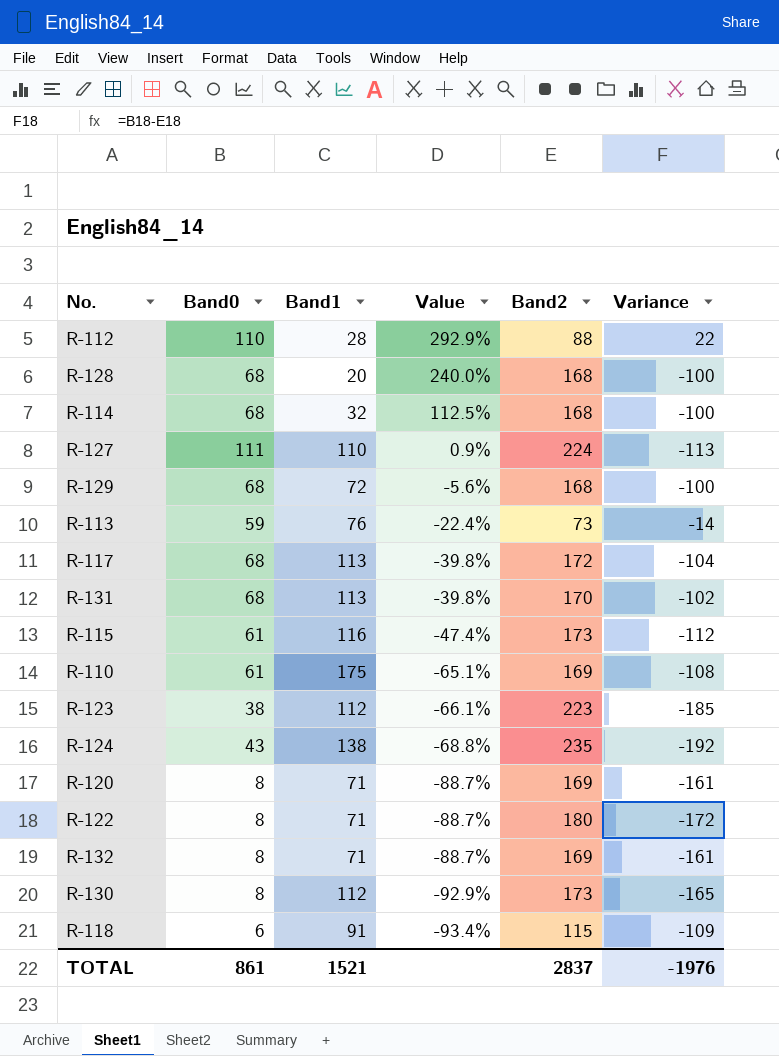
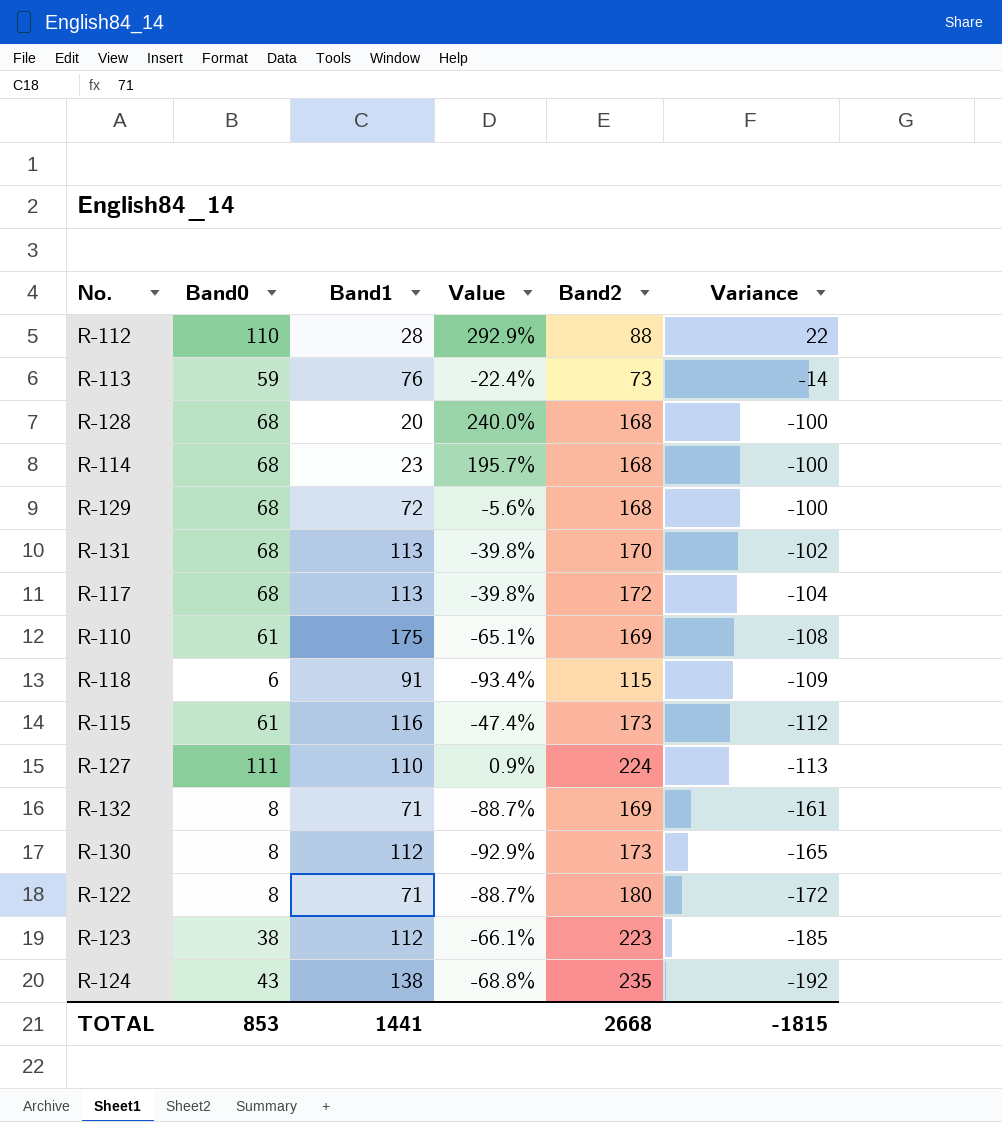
row order: Value descending -> Variance descending
row R-120: 8 | 71 | -88.7% | 169 | -161 -> none
R-114 | Band1: 32 -> 23
R-114 | Value: 112.5% -> 195.7%
TOTAL | Band0: 861 -> 853
TOTAL | Band1: 1521 -> 1441
TOTAL | Band2: 2837 -> 2668
TOTAL | Variance: -1976 -> -1815

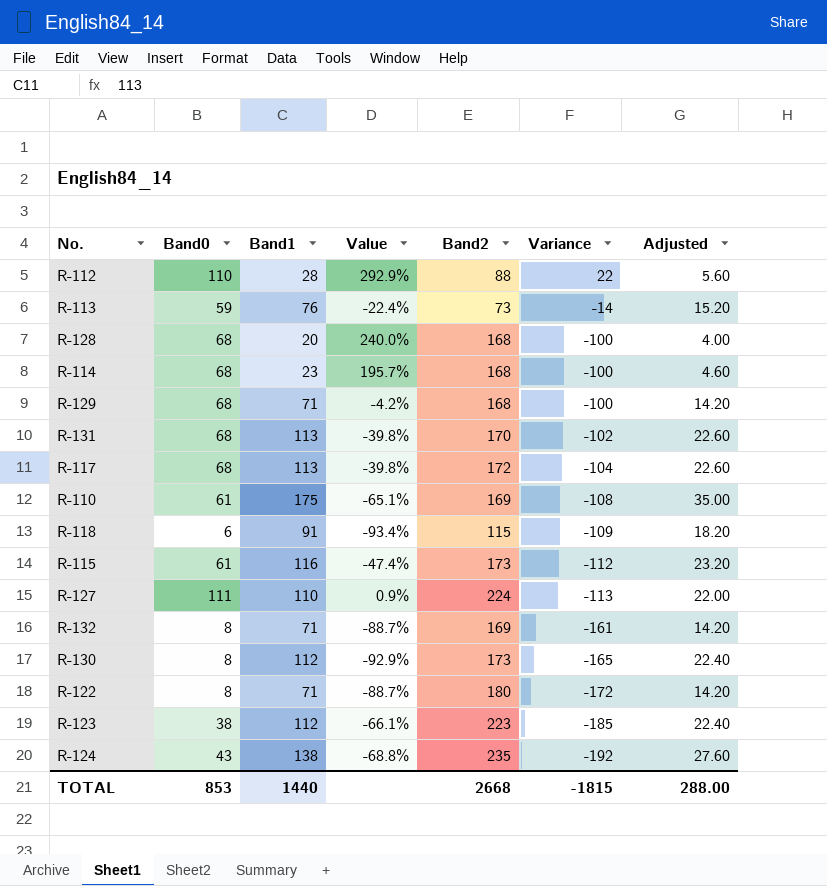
column Adjusted | formula: none -> [Band1] * 0.2
R-129 | Band1: 72 -> 71
R-129 | Value: -5.6% -> -4.2%
TOTAL | Band1: 1441 -> 1440

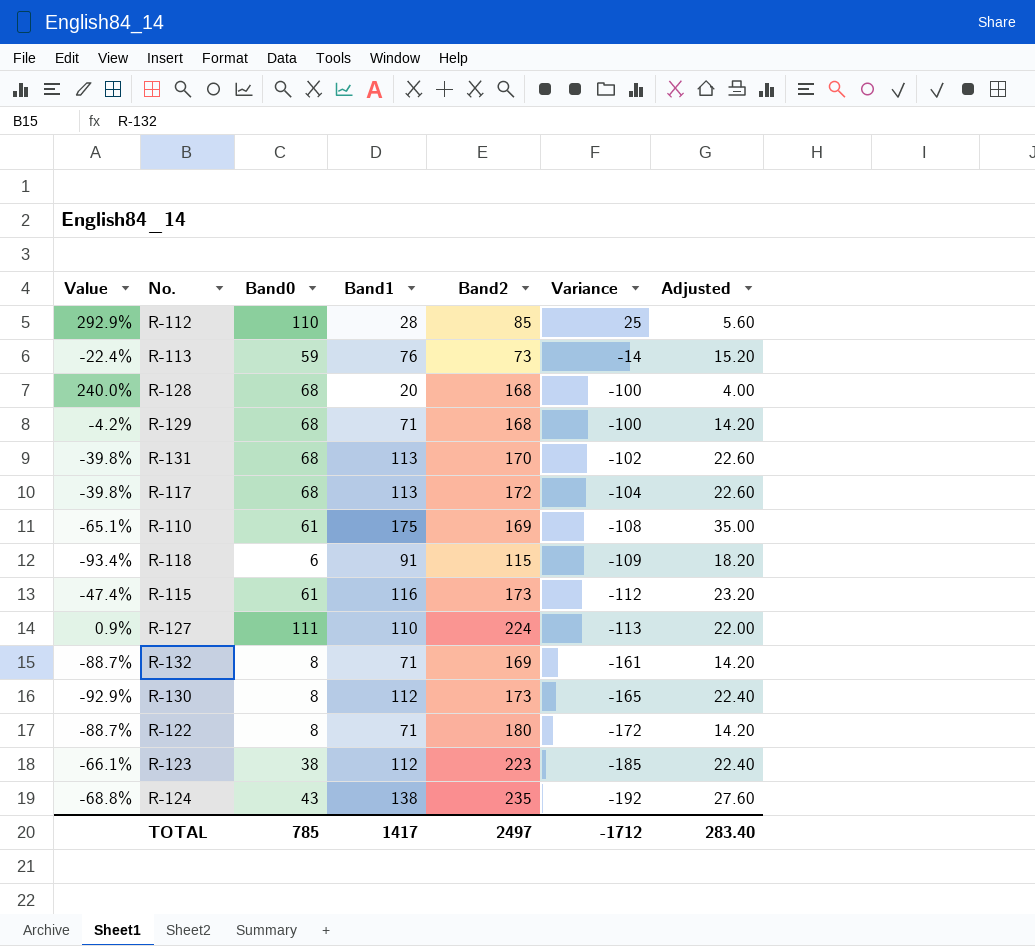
column Value | position: 4 -> 1
row R-114: 68 | 23 | 195.7% | 168 | -100 | 4.60 -> none
R-112 | Band2: 88 -> 85
R-112 | Variance: 22 -> 25
TOTAL | Band0: 853 -> 785
TOTAL | Band1: 1440 -> 1417
TOTAL | Band2: 2668 -> 2497
TOTAL | Variance: -1815 -> -1712
TOTAL | Adjusted: 288.00 -> 283.40

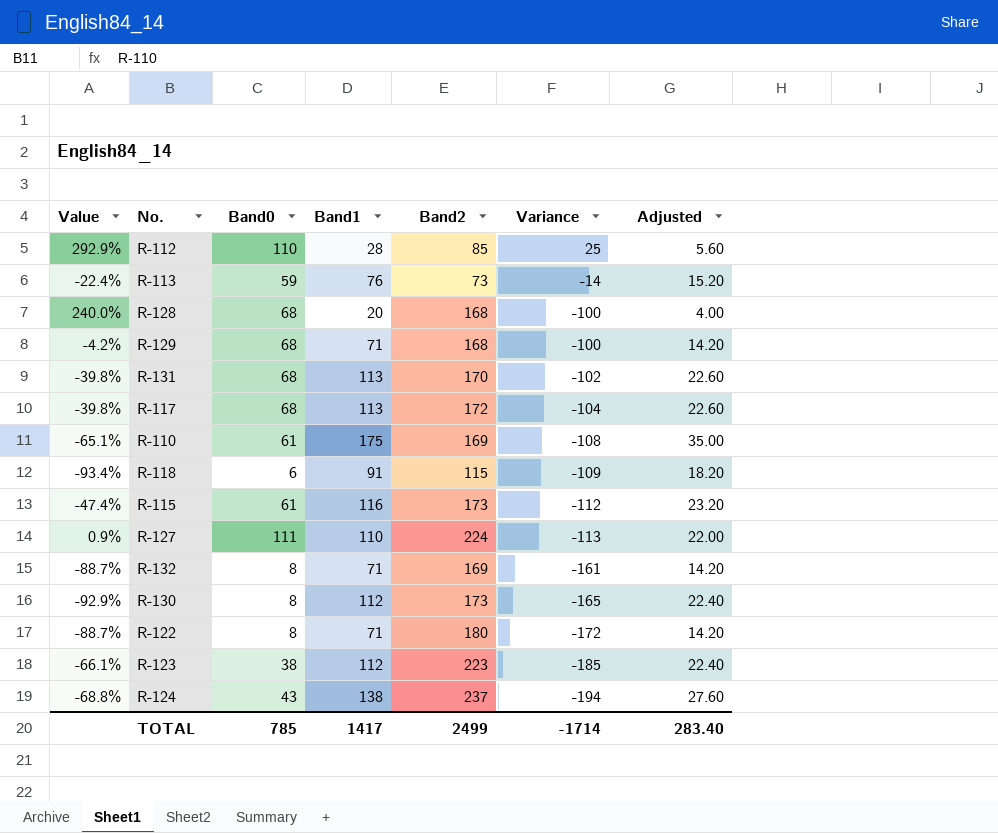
R-124 | Band2: 235 -> 237
R-124 | Variance: -192 -> -194
TOTAL | Band2: 2497 -> 2499
TOTAL | Variance: -1712 -> -1714

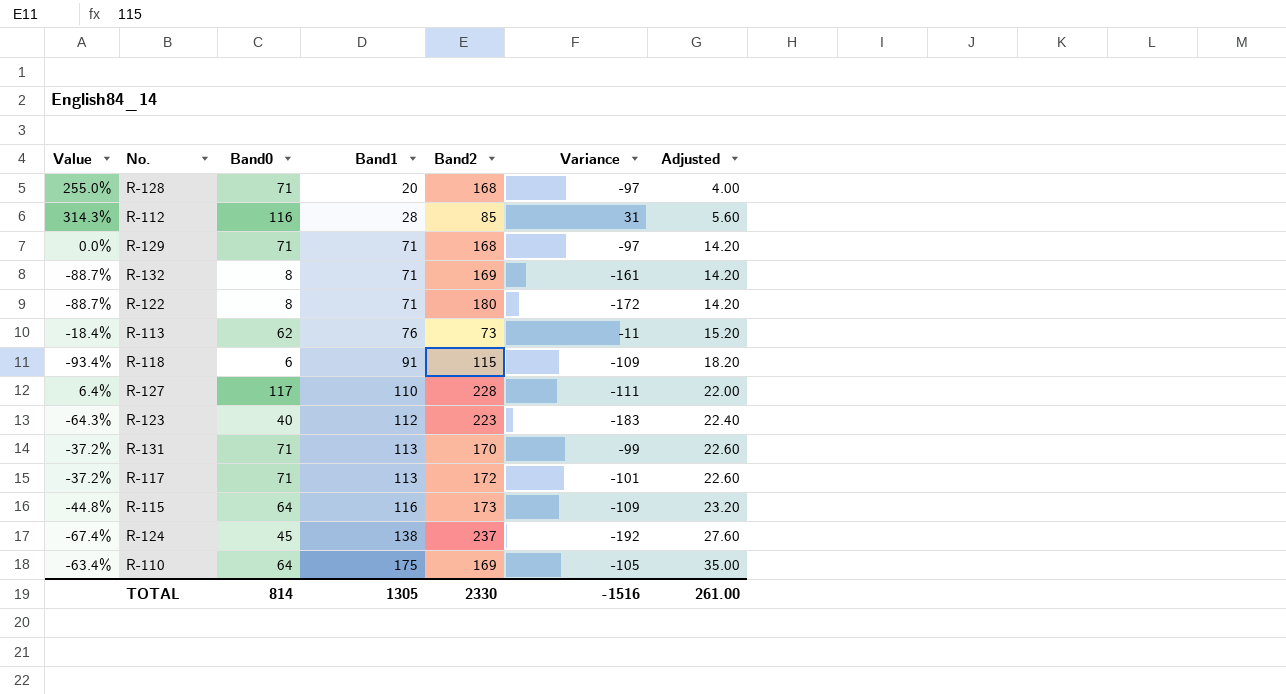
row order: Variance descending -> Band1 ascending
row R-130: -92.9% | 8 | 112 | 173 | -165 | 22.40 -> none
R-128 | Value: 240.0% -> 255.0%
R-128 | Band0: 68 -> 71
R-128 | Variance: -100 -> -97
R-112 | Value: 292.9% -> 314.3%
R-112 | Band0: 110 -> 116
R-112 | Variance: 25 -> 31
R-129 | Value: -4.2% -> 0.0%
R-129 | Band0: 68 -> 71
R-129 | Variance: -100 -> -97
R-113 | Value: -22.4% -> -18.4%
R-113 | Band0: 59 -> 62
R-113 | Variance: -14 -> -11
R-127 | Value: 0.9% -> 6.4%
R-127 | Band0: 111 -> 117
R-127 | Band2: 224 -> 228
R-127 | Variance: -113 -> -111
R-123 | Value: -66.1% -> -64.3%
R-123 | Band0: 38 -> 40
R-123 | Variance: -185 -> -183
R-131 | Value: -39.8% -> -37.2%
R-131 | Band0: 68 -> 71
R-131 | Variance: -102 -> -99
R-117 | Value: -39.8% -> -37.2%
R-117 | Band0: 68 -> 71
R-117 | Variance: -104 -> -101
R-115 | Value: -47.4% -> -44.8%
R-115 | Band0: 61 -> 64
R-115 | Variance: -112 -> -109
R-124 | Value: -68.8% -> -67.4%
R-124 | Band0: 43 -> 45
R-124 | Variance: -194 -> -192
R-110 | Value: -65.1% -> -63.4%
R-110 | Band0: 61 -> 64
R-110 | Variance: -108 -> -105
TOTAL | Band0: 785 -> 814
TOTAL | Band1: 1417 -> 1305
TOTAL | Band2: 2499 -> 2330
TOTAL | Variance: -1714 -> -1516
TOTAL | Adjusted: 283.40 -> 261.00

